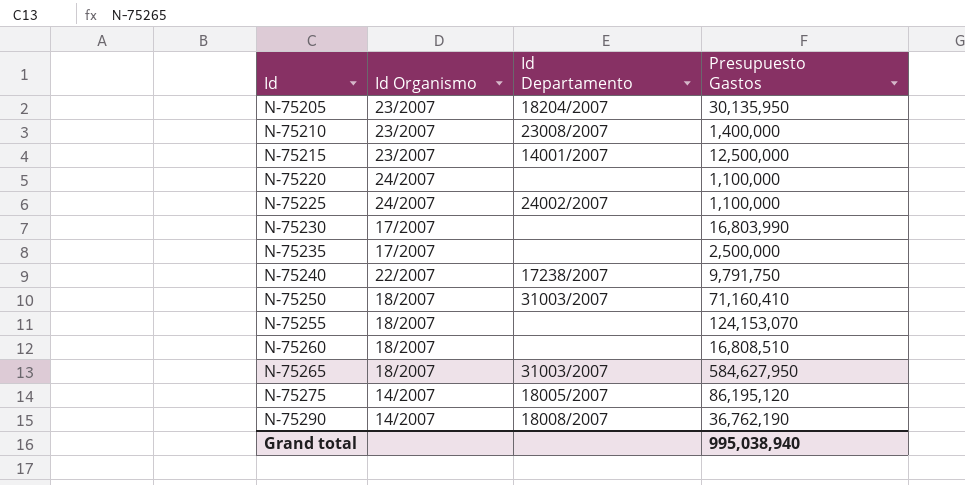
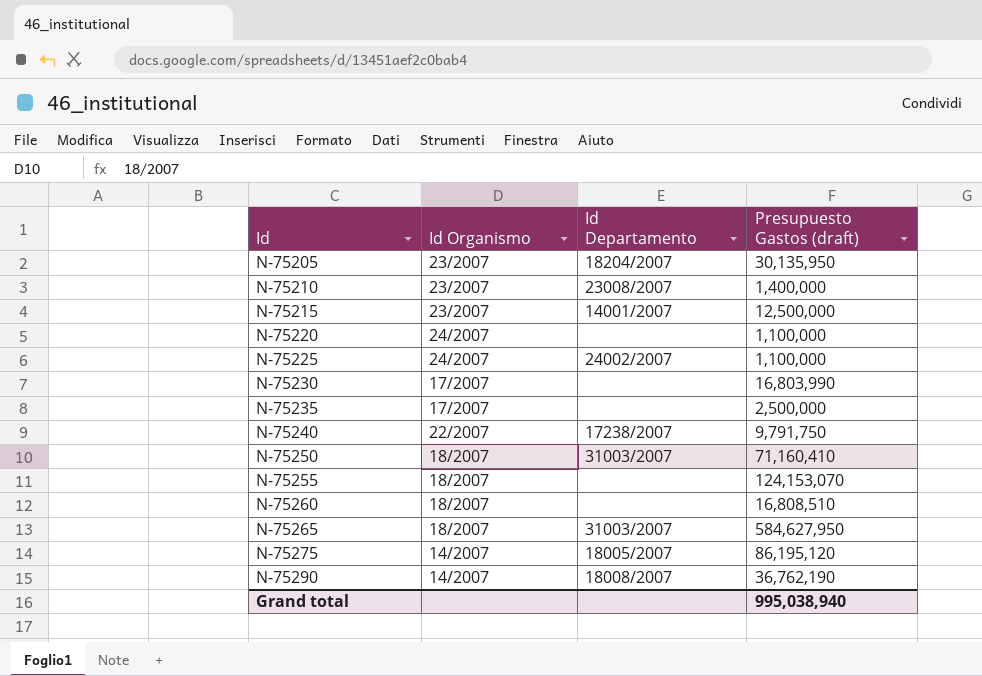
column name: Presupuesto Gastos -> Presupuesto Gastos (draft)

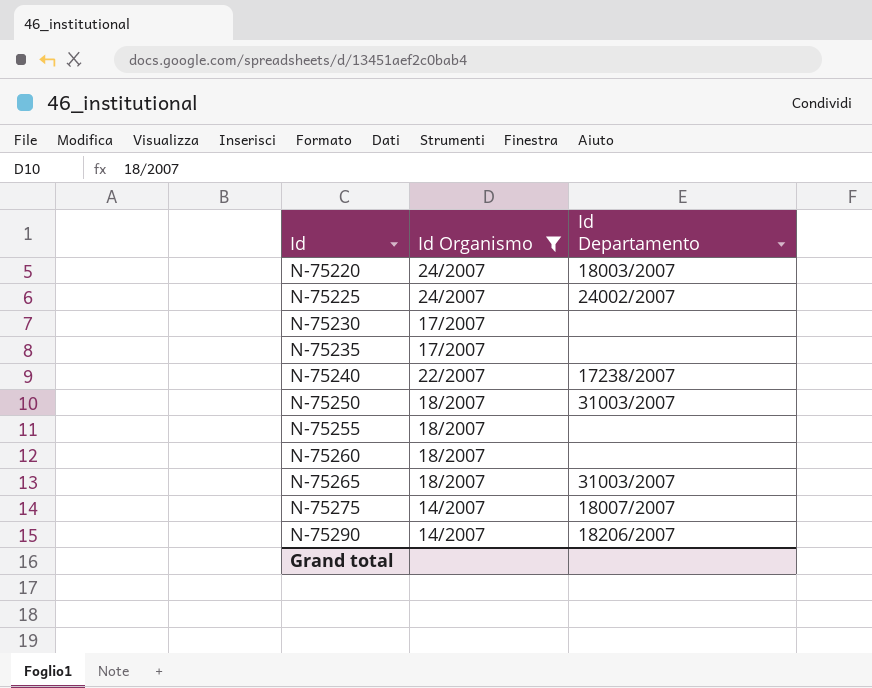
filter: none -> Id Organismo != 23/2007
column Presupuesto Gastos (draft) | position: 4 -> none
N-75220 | Id Departamento: none -> 18003/2007
N-75275 | Id Departamento: 18005/2007 -> 18007/2007
N-75290 | Id Departamento: 18008/2007 -> 18206/2007

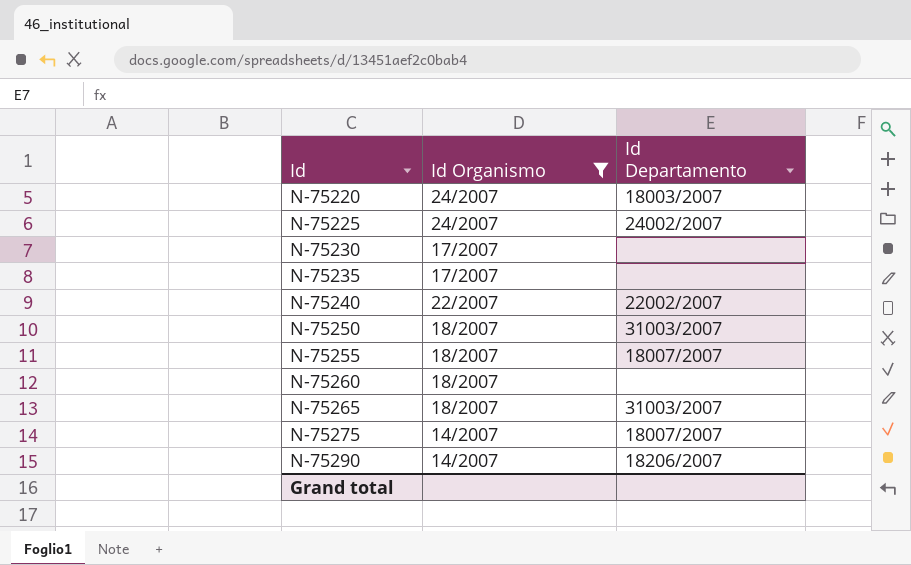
N-75240 | Id Departamento: 17238/2007 -> 22002/2007
N-75255 | Id Departamento: none -> 18007/2007

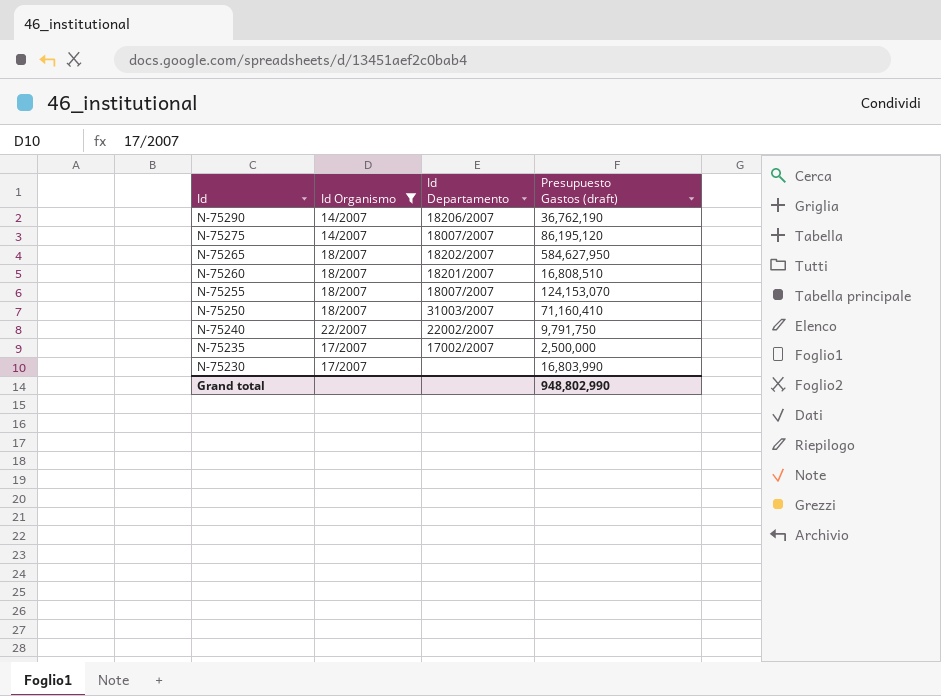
row order: Id ascending -> Id descending
column Presupuesto Gastos (draft) | position: none -> 4
row N-75220: 24/2007 | 18003/2007 -> none
row N-75225: 24/2007 | 24002/2007 -> none
N-75265 | Id Departamento: 31003/2007 -> 18202/2007
N-75260 | Id Departamento: none -> 18201/2007
N-75235 | Id Departamento: none -> 17002/2007

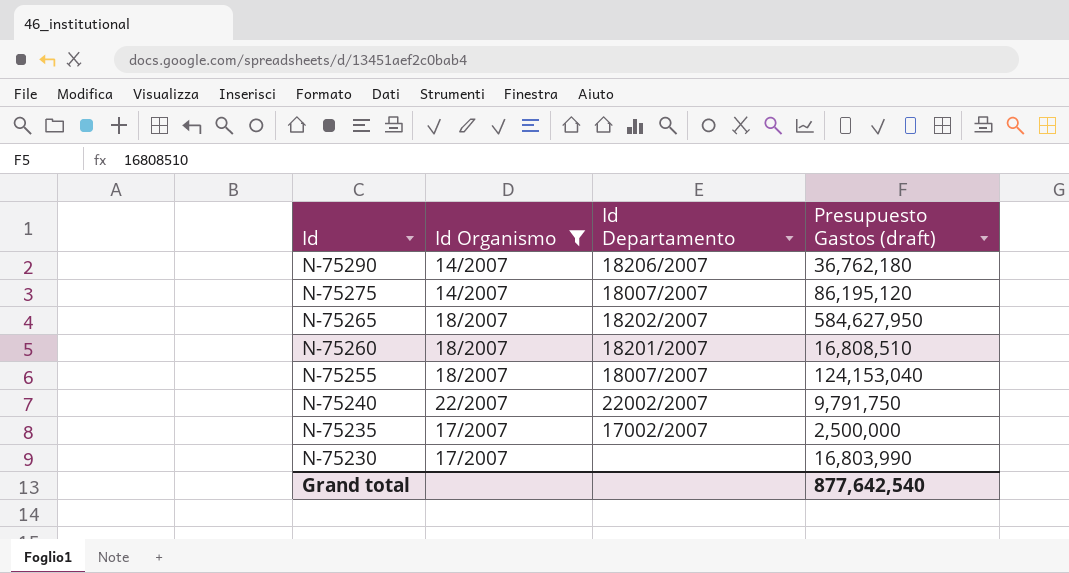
row N-75250: 18/2007 | 31003/2007 | 71,160,410 -> none
N-75290 | Presupuesto Gastos (draft): 36,762,190 -> 36,762,180
N-75255 | Presupuesto Gastos (draft): 124,153,070 -> 124,153,040
Grand total | Presupuesto Gastos (draft): 948,802,990 -> 877,642,540

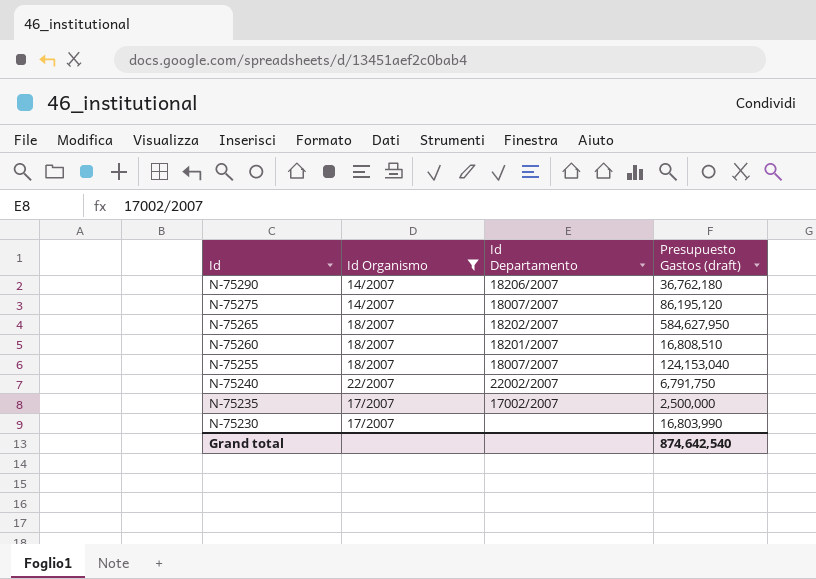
N-75240 | Presupuesto Gastos (draft): 9,791,750 -> 6,791,750
Grand total | Presupuesto Gastos (draft): 877,642,540 -> 874,642,540

